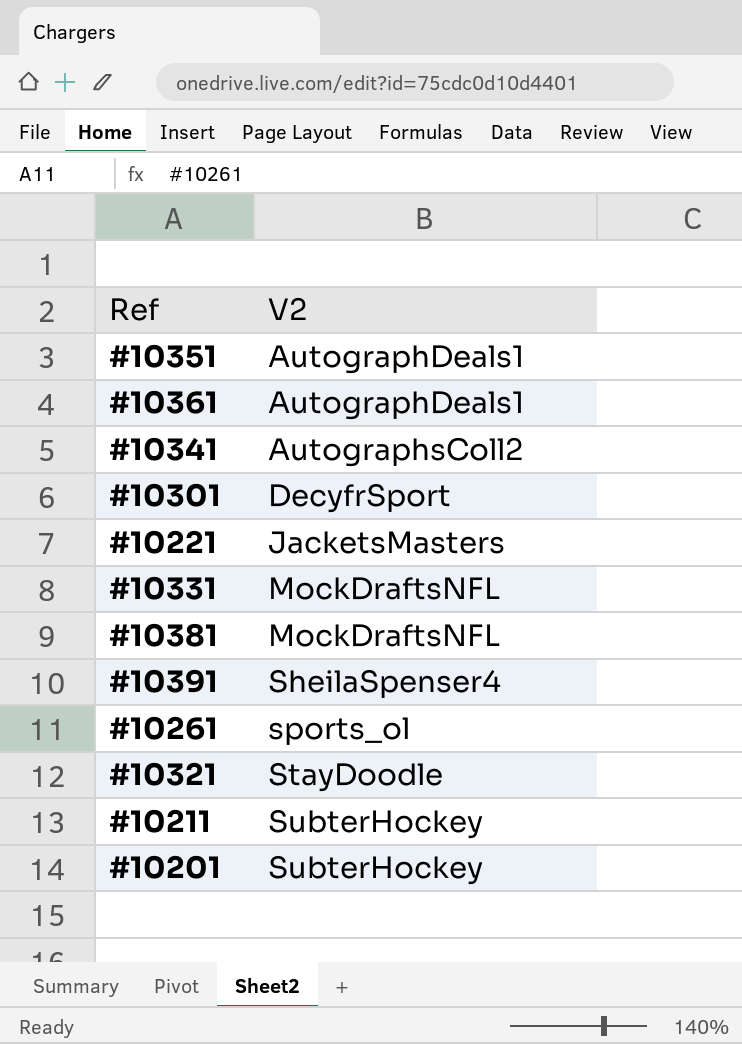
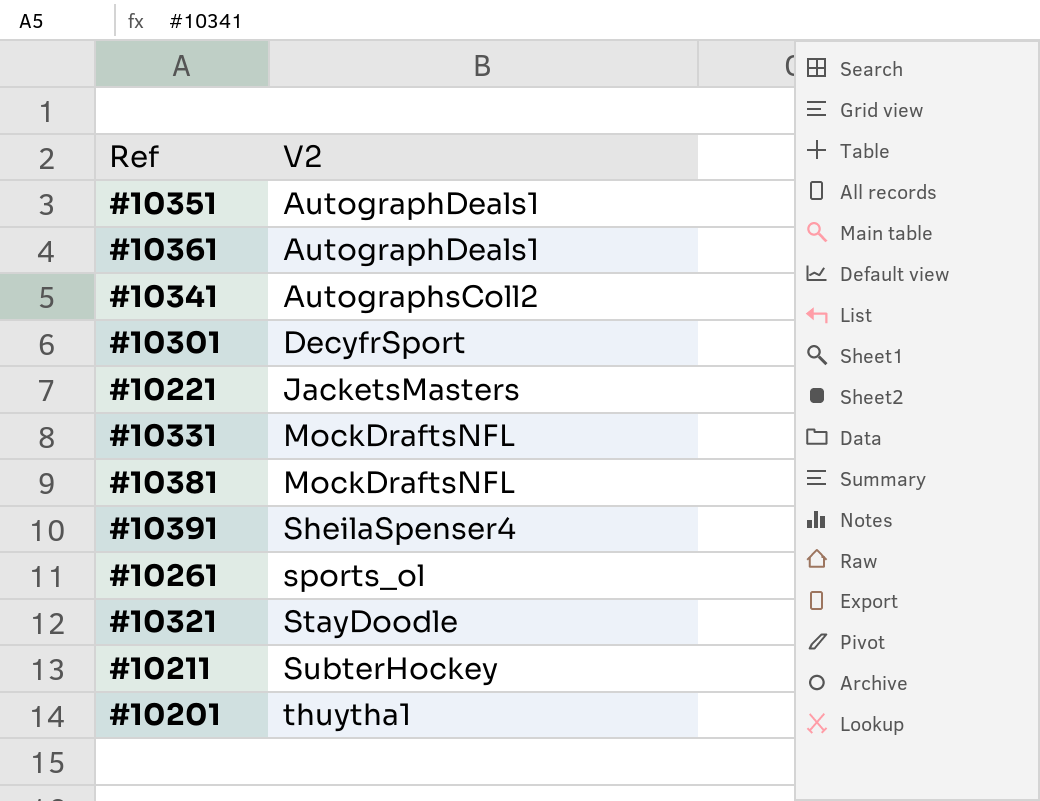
#10201 | V2: SubterHockey -> thuytha1

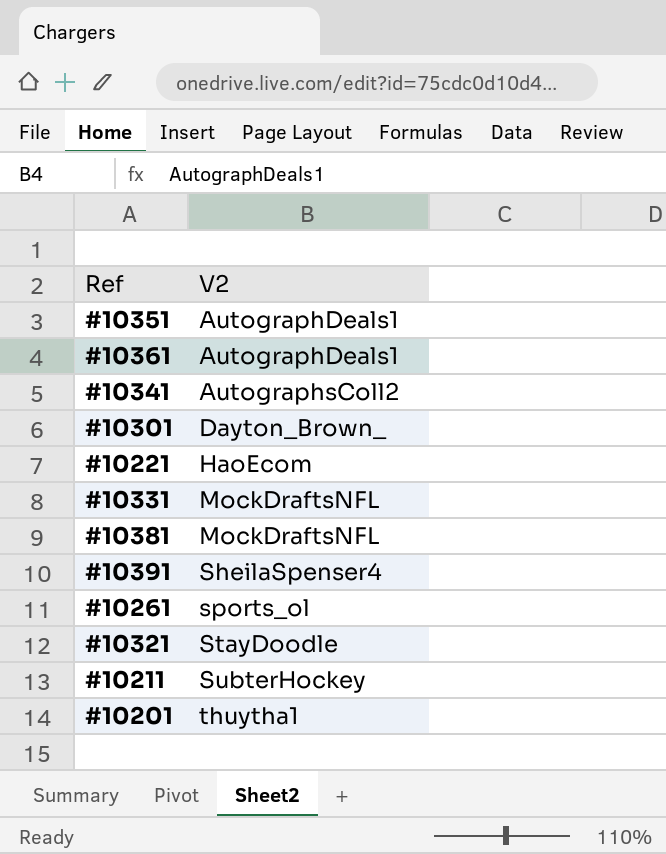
#10301 | V2: DecyfrSport -> Dayton_Brown_
#10221 | V2: JacketsMasters -> HaoEcom

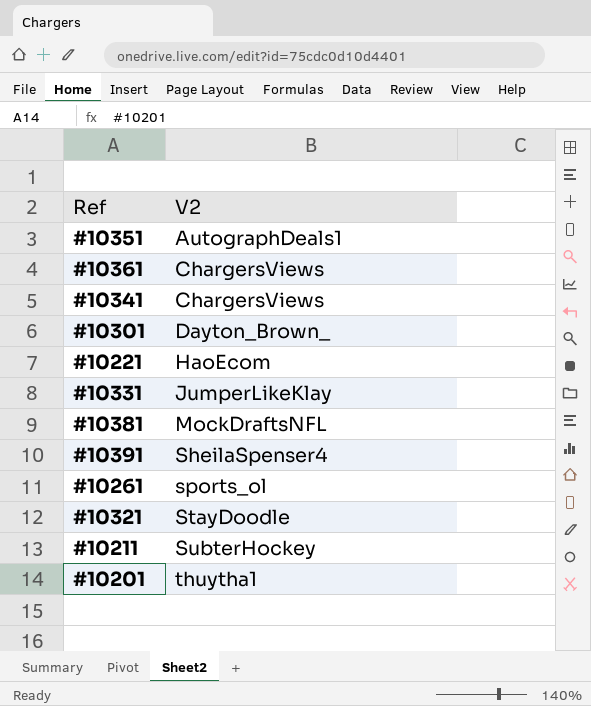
#10361 | V2: AutographDeals1 -> ChargersViews
#10341 | V2: AutographsColl2 -> ChargersViews
#10331 | V2: MockDraftsNFL -> JumperLikeKlay

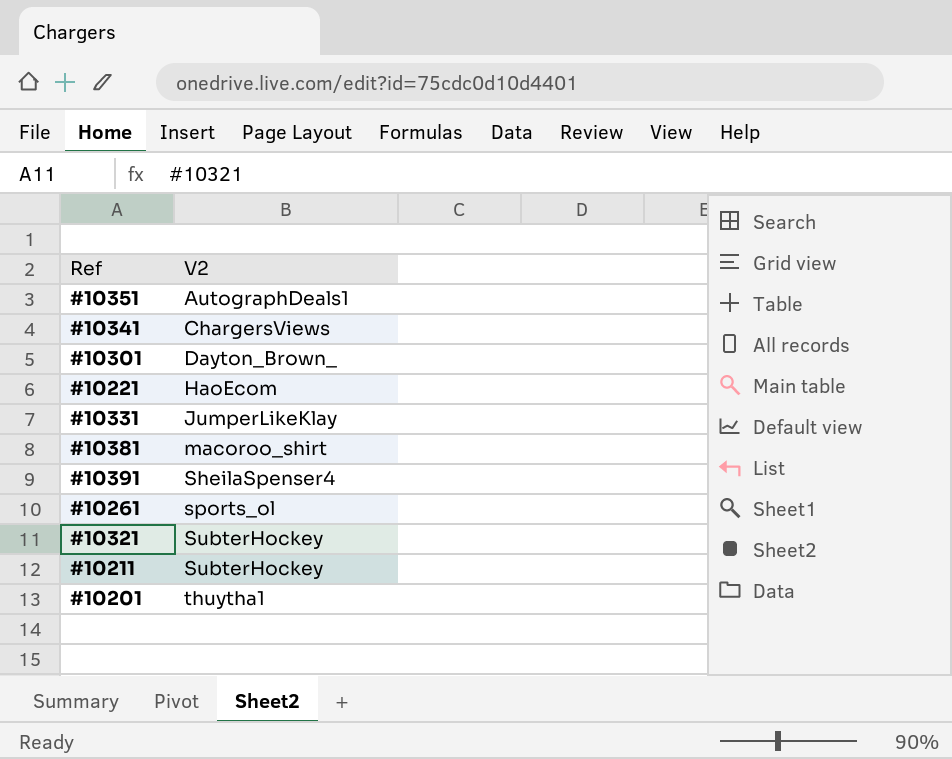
row #10361: ChargersViews -> none
#10381 | V2: MockDraftsNFL -> macoroo_shirt
#10321 | V2: StayDoodle -> SubterHockey

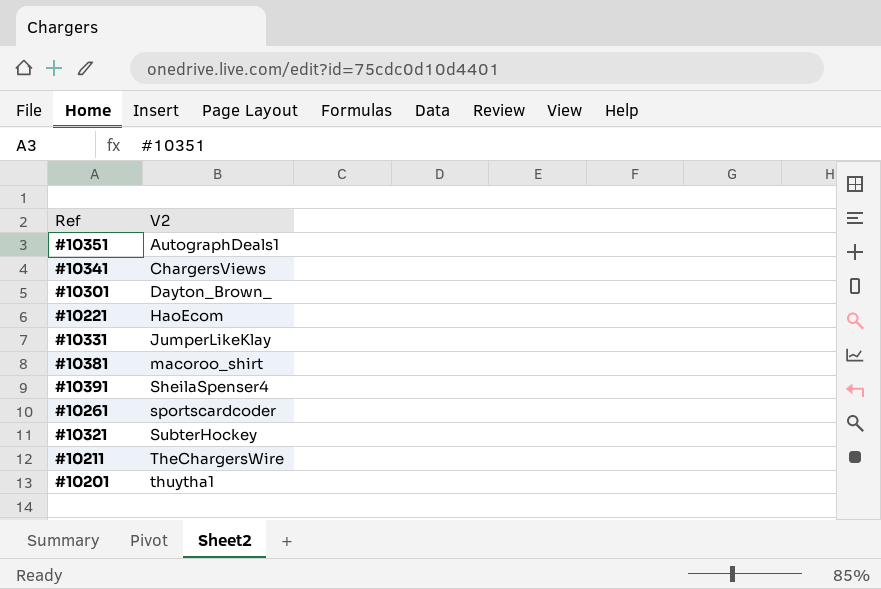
#10261 | V2: sports_ol -> sportscardcoder
#10211 | V2: SubterHockey -> TheChargersWire

